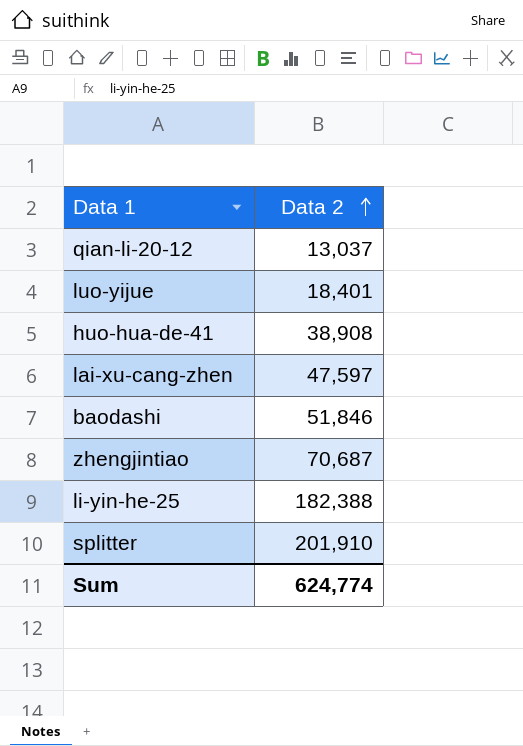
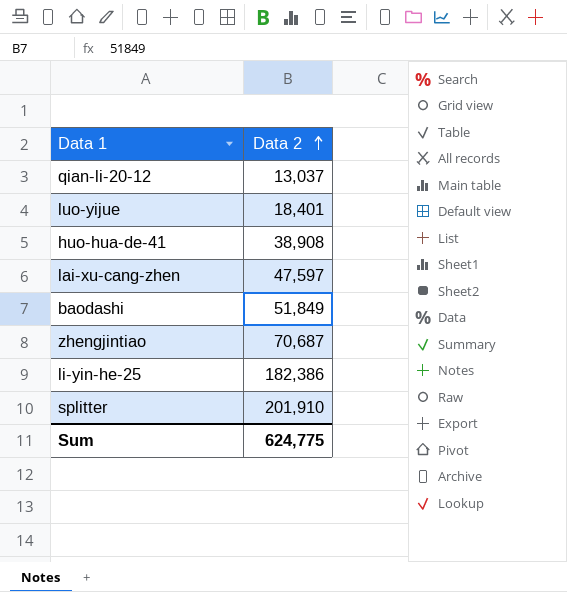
baodashi | Data 2: 51,846 -> 51,849
li-yin-he-25 | Data 2: 182,388 -> 182,386
Sum | Data 2: 624,774 -> 624,775

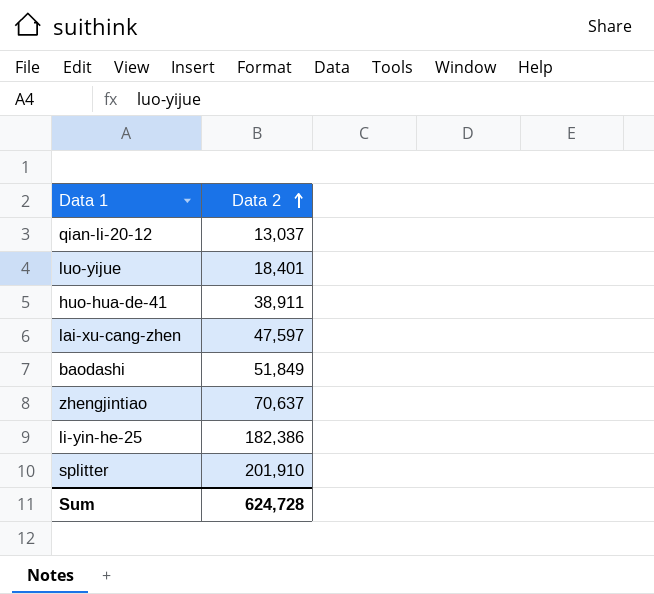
huo-hua-de-41 | Data 2: 38,908 -> 38,911
zhengjintiao | Data 2: 70,687 -> 70,637
Sum | Data 2: 624,775 -> 624,728

